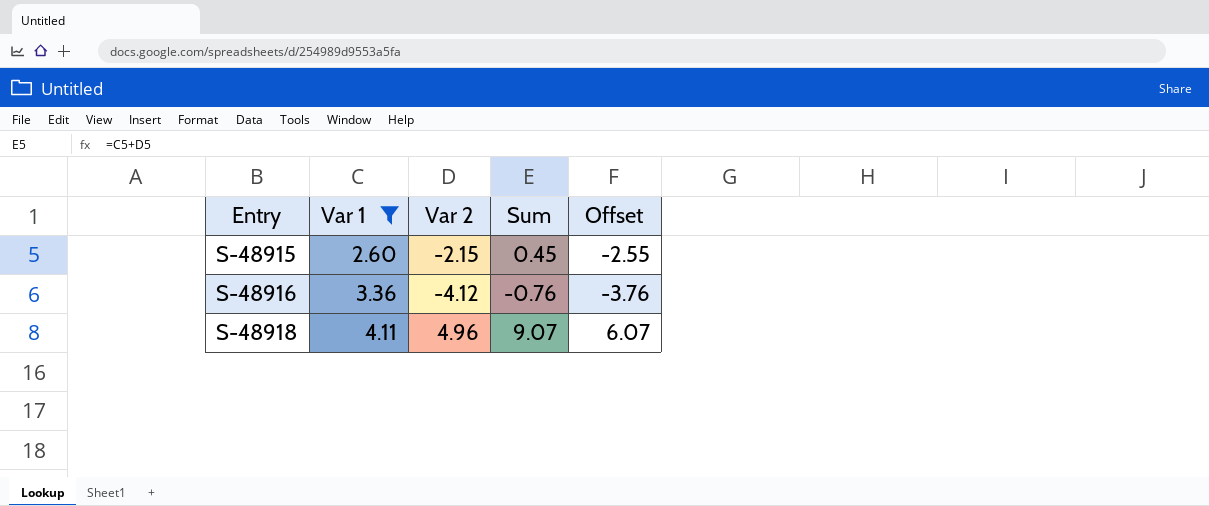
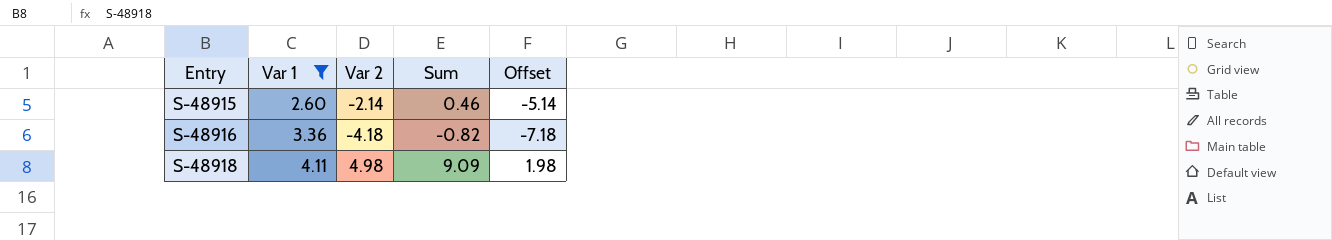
column Offset | formula: [Sum] - 3 -> [Var 2] - 3
S-48915 | Var 2: -2.15 -> -2.14
S-48915 | Sum: 0.45 -> 0.46
S-48916 | Var 2: -4.12 -> -4.18
S-48916 | Sum: -0.76 -> -0.82
S-48918 | Var 2: 4.96 -> 4.98
S-48918 | Sum: 9.07 -> 9.09

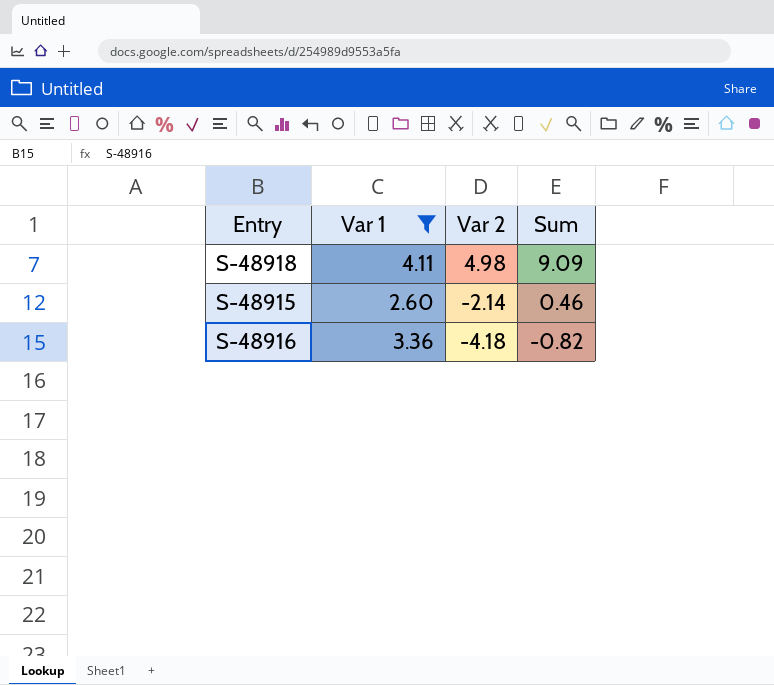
row order: Entry ascending -> Var 2 descending
column Offset | formula: [Var 2] - 3 -> none

